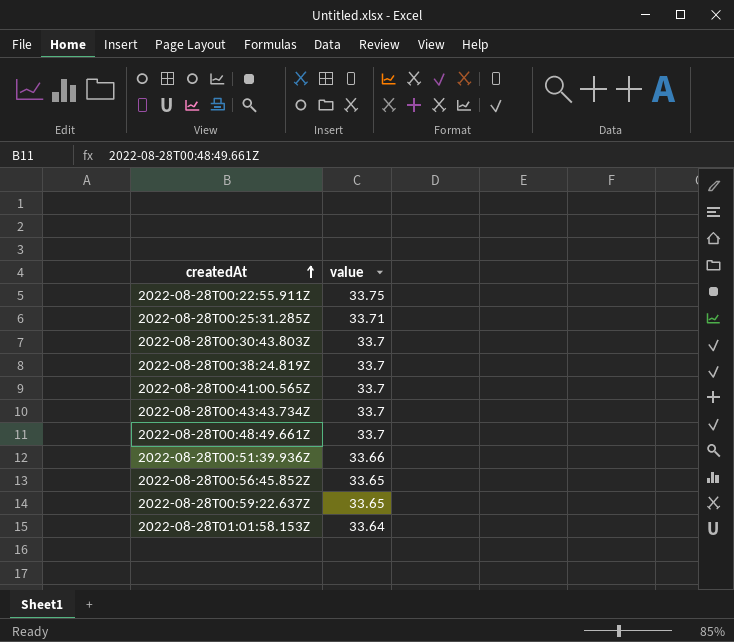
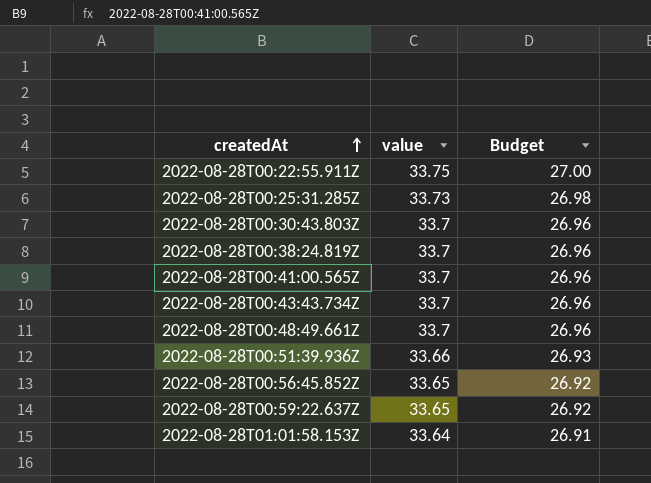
column Budget | formula: none -> [value] * 0.8
2022-08-28T00:25:31.285Z | value: 33.71 -> 33.73

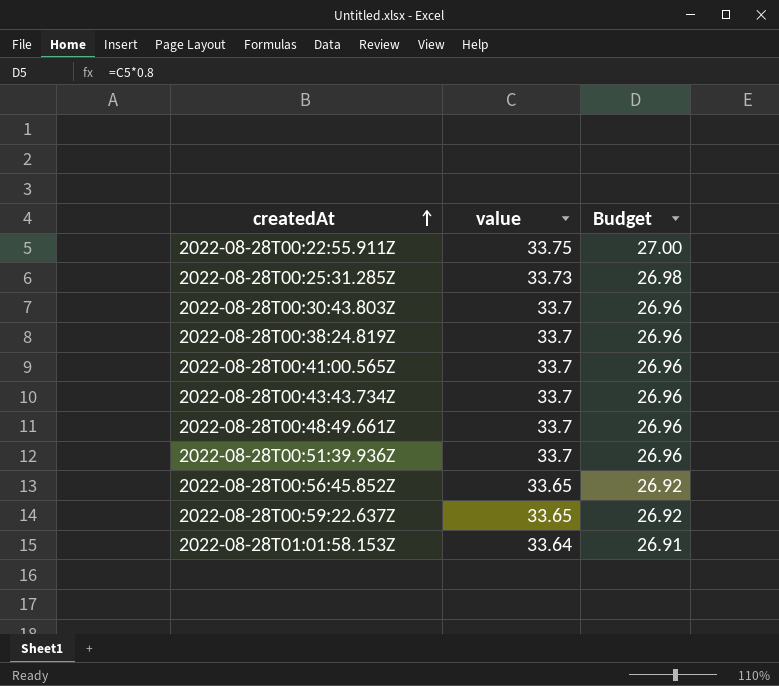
2022-08-28T00:51:39.936Z | value: 33.66 -> 33.7
2022-08-28T00:51:39.936Z | Budget: 26.93 -> 26.96

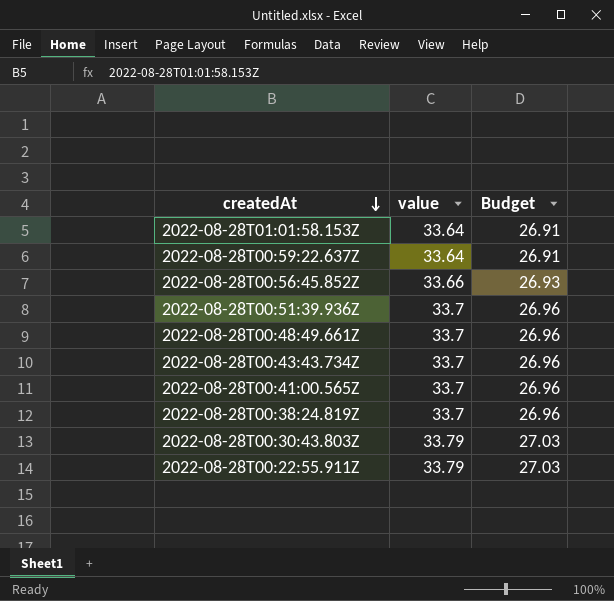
row order: createdAt ascending -> createdAt descending
row 2022-08-28T00:25:31.285Z: 33.73 | 26.98 -> none
2022-08-28T00:59:22.637Z | value: 33.65 -> 33.64
2022-08-28T00:59:22.637Z | Budget: 26.92 -> 26.91
2022-08-28T00:56:45.852Z | value: 33.65 -> 33.66
2022-08-28T00:56:45.852Z | Budget: 26.92 -> 26.93
2022-08-28T00:30:43.803Z | value: 33.7 -> 33.79
2022-08-28T00:30:43.803Z | Budget: 26.96 -> 27.03
2022-08-28T00:22:55.911Z | value: 33.75 -> 33.79
2022-08-28T00:22:55.911Z | Budget: 27.00 -> 27.03

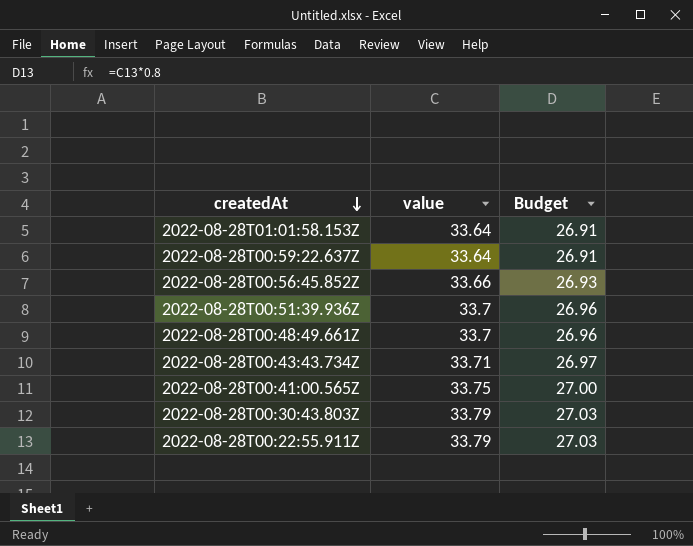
row 2022-08-28T00:38:24.819Z: 33.7 | 26.96 -> none
2022-08-28T00:43:43.734Z | value: 33.7 -> 33.71
2022-08-28T00:43:43.734Z | Budget: 26.96 -> 26.97
2022-08-28T00:41:00.565Z | value: 33.7 -> 33.75
2022-08-28T00:41:00.565Z | Budget: 26.96 -> 27.00

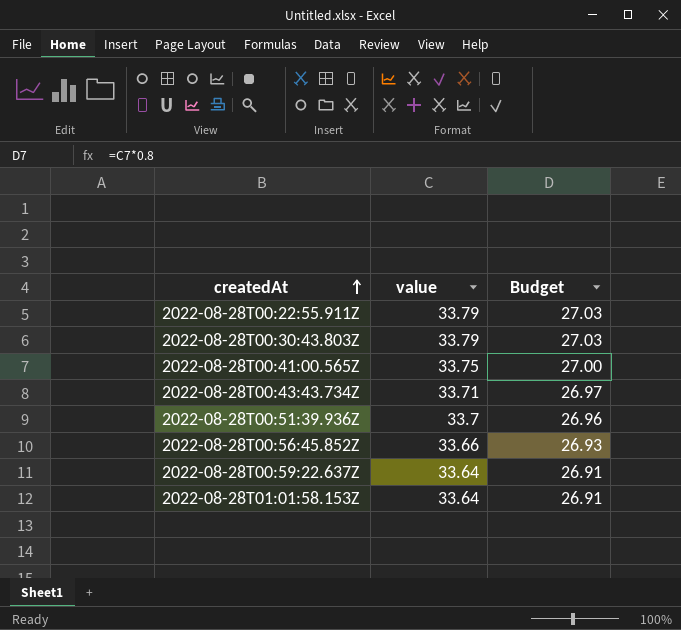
row order: createdAt descending -> createdAt ascending
row 2022-08-28T00:48:49.661Z: 33.7 | 26.96 -> none

